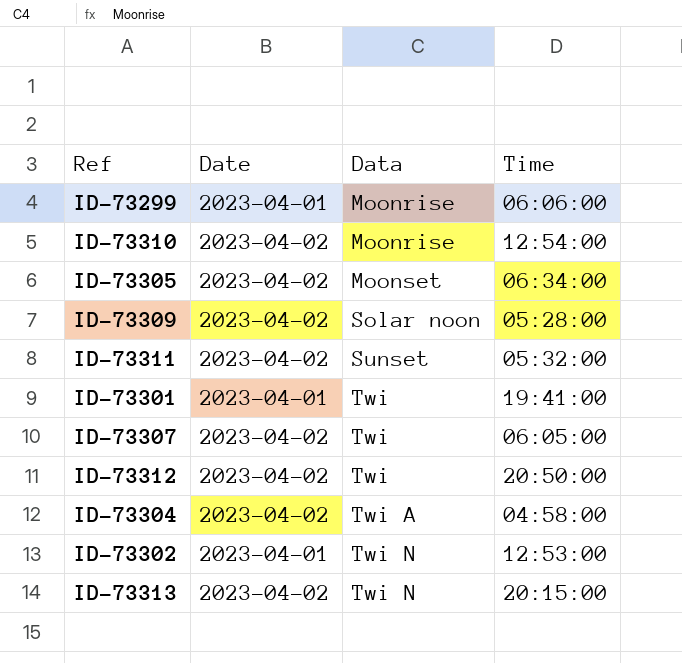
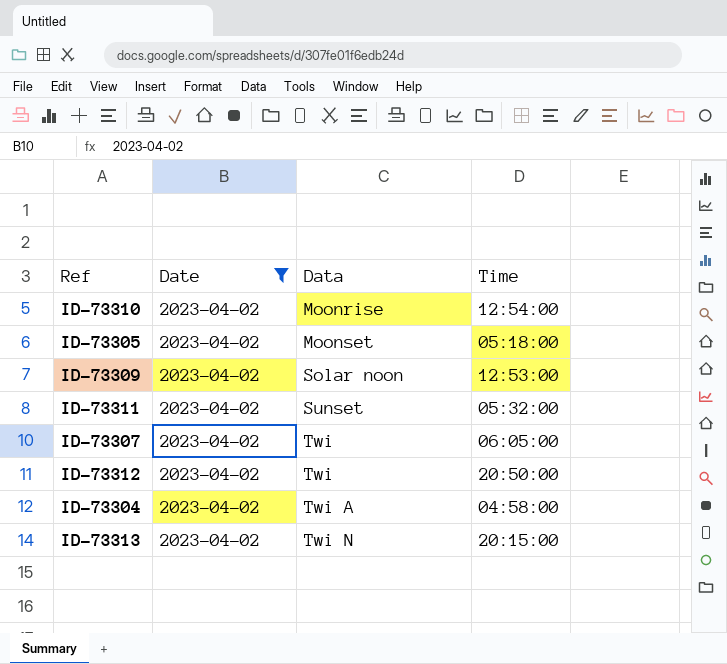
filter: none -> Date = 2023-04-02
ID-73305 | Time: 06:34:00 -> 05:18:00
ID-73309 | Time: 05:28:00 -> 12:53:00

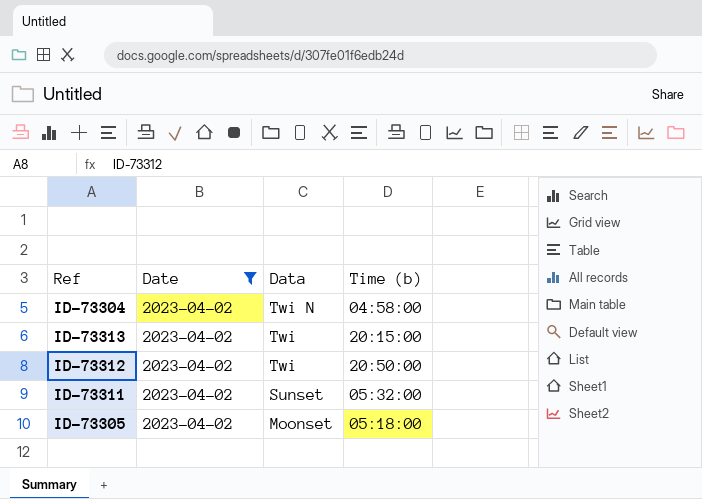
row order: Data ascending -> Data descending
column name: Time -> Time (b)
row ID-73310: 2023-04-02 | Moonrise | 12:54:00 -> none
row ID-73309: 2023-04-02 | Solar noon | 12:53:00 -> none
row ID-73307: 2023-04-02 | Twi | 06:05:00 -> none
ID-73304 | Data: Twi A -> Twi N
ID-73313 | Data: Twi N -> Twi

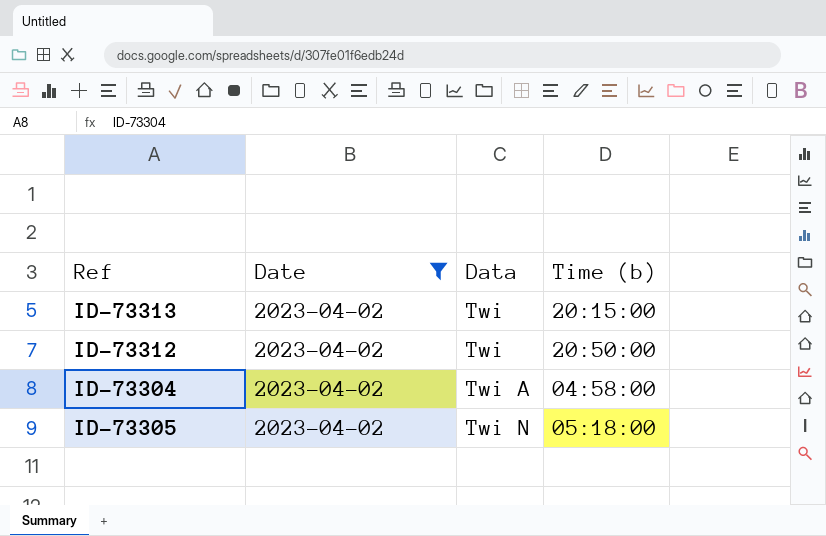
row order: Data descending -> Data ascending
row ID-73311: 2023-04-02 | Sunset | 05:32:00 -> none
ID-73304 | Data: Twi N -> Twi A
ID-73305 | Data: Moonset -> Twi N

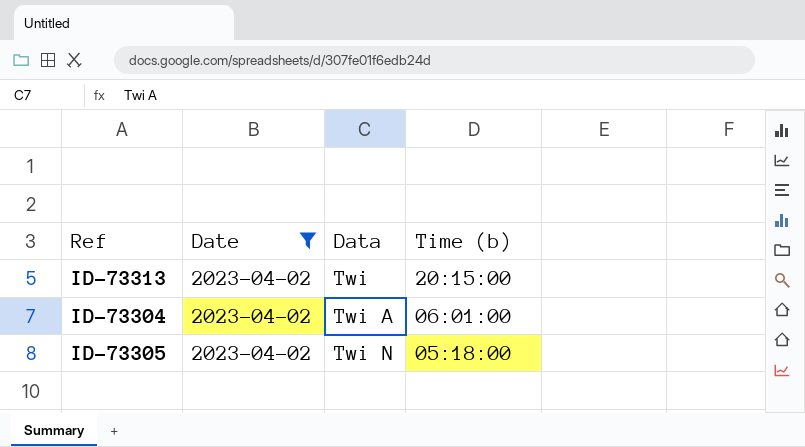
row ID-73312: 2023-04-02 | Twi | 20:50:00 -> none
ID-73304 | Time (b): 04:58:00 -> 06:01:00

